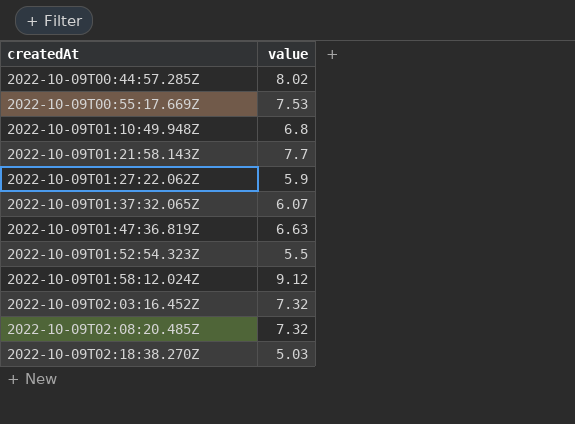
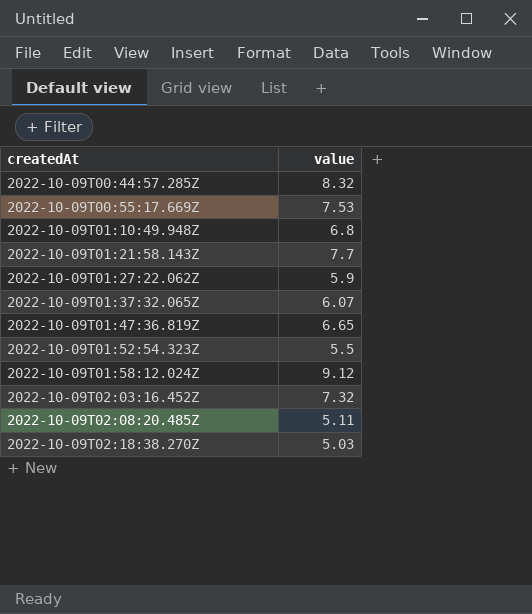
2022-10-09T00:44:57.285Z | value: 8.02 -> 8.32
2022-10-09T01:47:36.819Z | value: 6.63 -> 6.65
2022-10-09T02:08:20.485Z | value: 7.32 -> 5.11

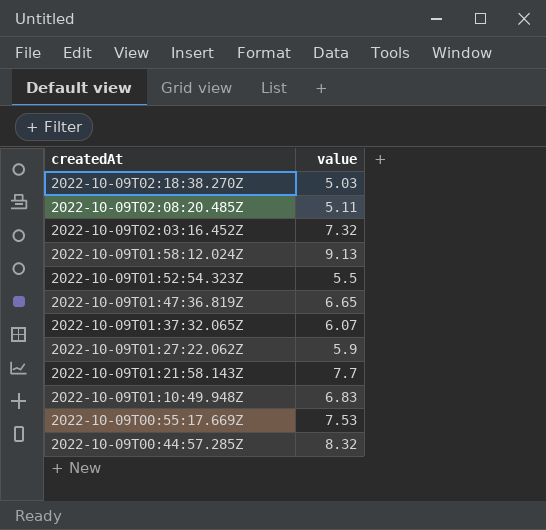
row order: createdAt ascending -> createdAt descending
2022-10-09T01:58:12.024Z | value: 9.12 -> 9.13
2022-10-09T01:10:49.948Z | value: 6.8 -> 6.83

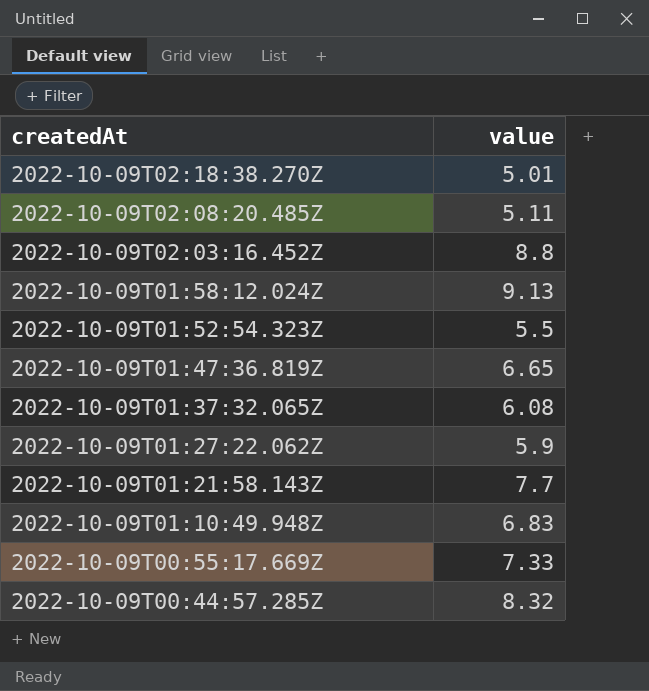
2022-10-09T02:18:38.270Z | value: 5.03 -> 5.01
2022-10-09T02:03:16.452Z | value: 7.32 -> 8.8
2022-10-09T01:37:32.065Z | value: 6.07 -> 6.08
2022-10-09T00:55:17.669Z | value: 7.53 -> 7.33

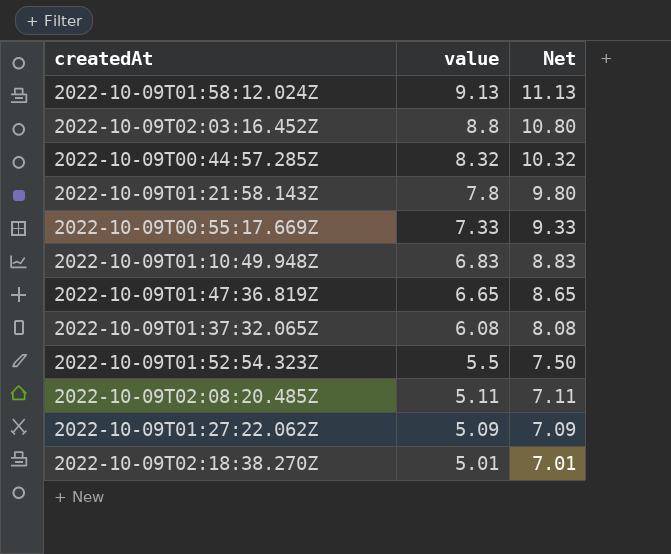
row order: createdAt descending -> value descending
column Net | formula: none -> [value] + 2
2022-10-09T01:21:58.143Z | value: 7.7 -> 7.8
2022-10-09T01:27:22.062Z | value: 5.9 -> 5.09

